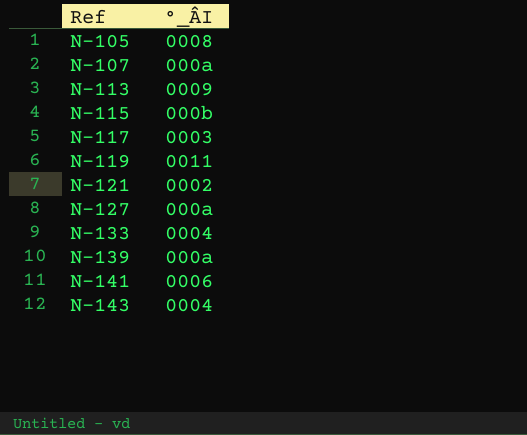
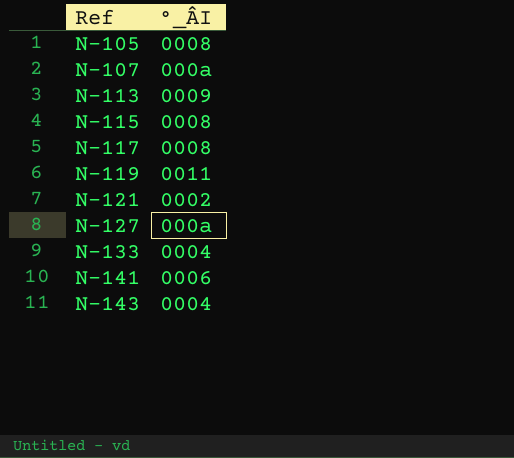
row N-139: 000a -> none
N-115 | °_ÂI: 000b -> 0008
N-117 | °_ÂI: 0003 -> 0008

